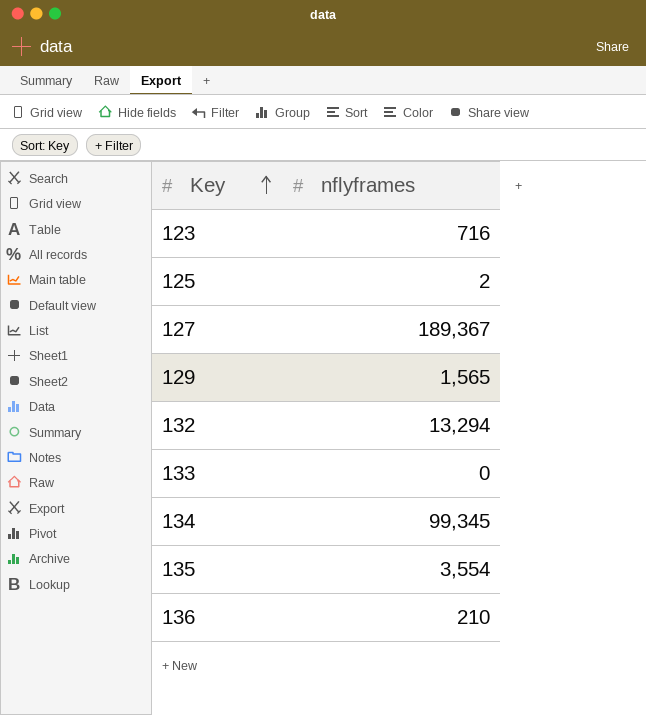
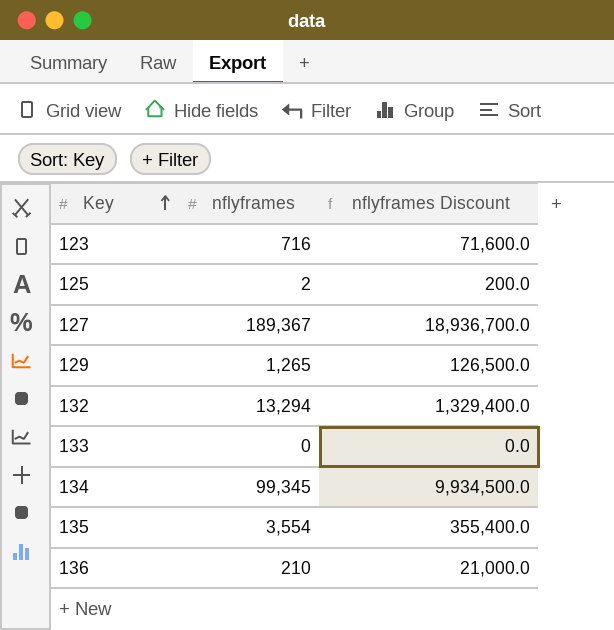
column nflyframes Discount | formula: none -> [nflyframes] * 100
129 | nflyframes: 1,565 -> 1,265

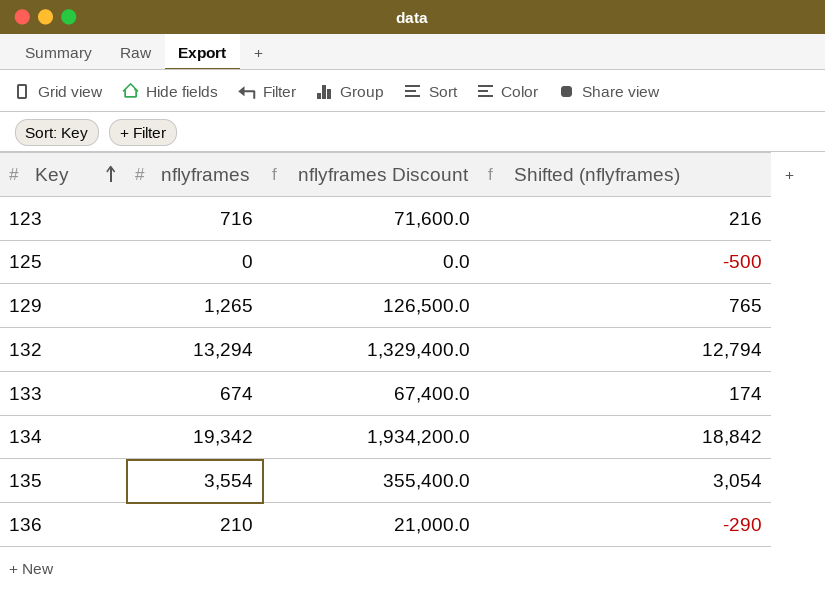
column Shifted (nflyframes) | formula: none -> [nflyframes] - 500
row 127: 189,367 | 18,936,700.0 -> none
125 | nflyframes: 2 -> 0
125 | nflyframes Discount: 200.0 -> 0.0
133 | nflyframes: 0 -> 674
133 | nflyframes Discount: 0.0 -> 67,400.0
134 | nflyframes: 99,345 -> 19,342
134 | nflyframes Discount: 9,934,500.0 -> 1,934,200.0

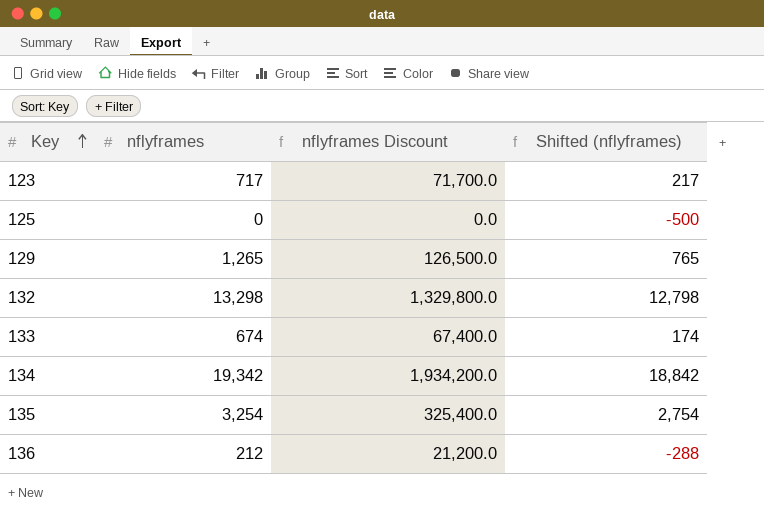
123 | nflyframes: 716 -> 717
123 | nflyframes Discount: 71,600.0 -> 71,700.0
123 | Shifted (nflyframes): 216 -> 217
132 | nflyframes: 13,294 -> 13,298
132 | nflyframes Discount: 1,329,400.0 -> 1,329,800.0
132 | Shifted (nflyframes): 12,794 -> 12,798
135 | nflyframes: 3,554 -> 3,254
135 | nflyframes Discount: 355,400.0 -> 325,400.0
135 | Shifted (nflyframes): 3,054 -> 2,754
136 | nflyframes: 210 -> 212
136 | nflyframes Discount: 21,000.0 -> 21,200.0
136 | Shifted (nflyframes): -290 -> -288

